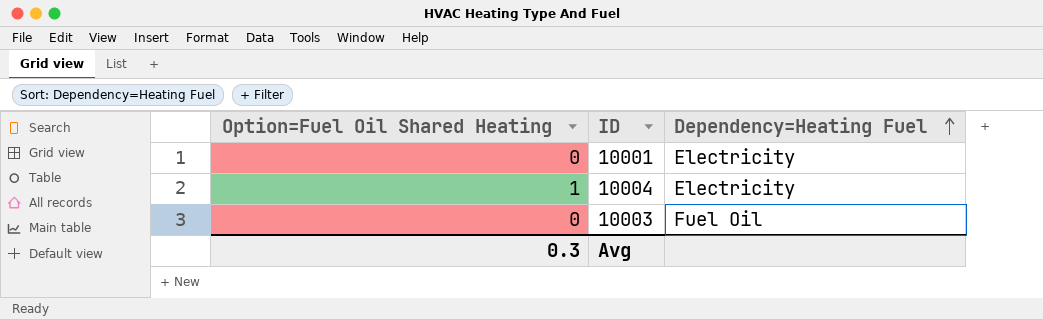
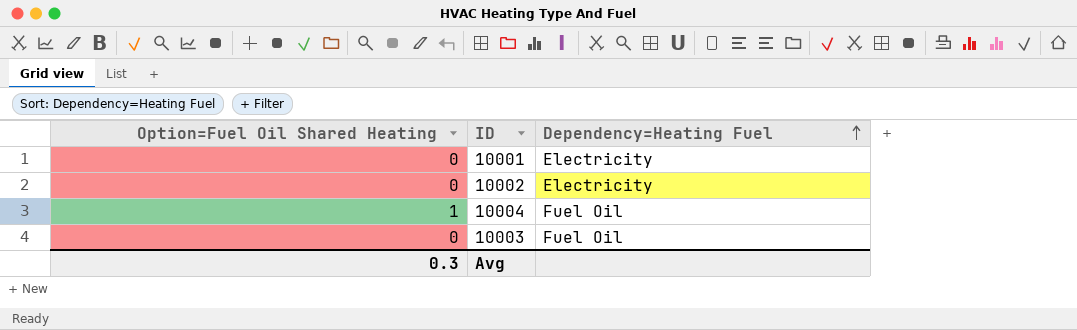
row 10002: none -> 0 | Electricity
10004 | Dependency=Heating Fuel: Electricity -> Fuel Oil

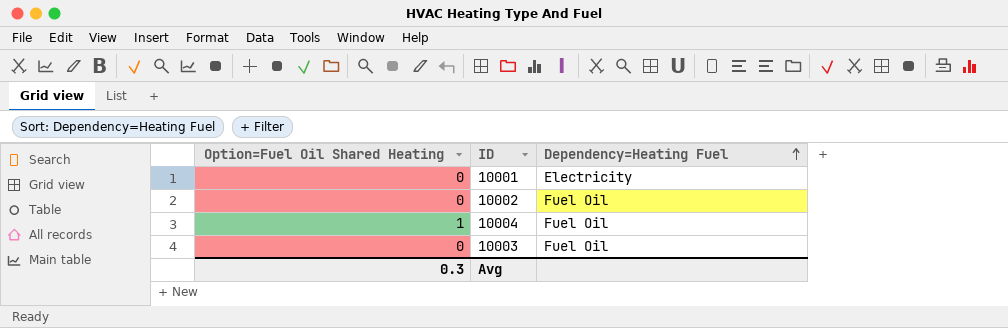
10002 | Dependency=Heating Fuel: Electricity -> Fuel Oil

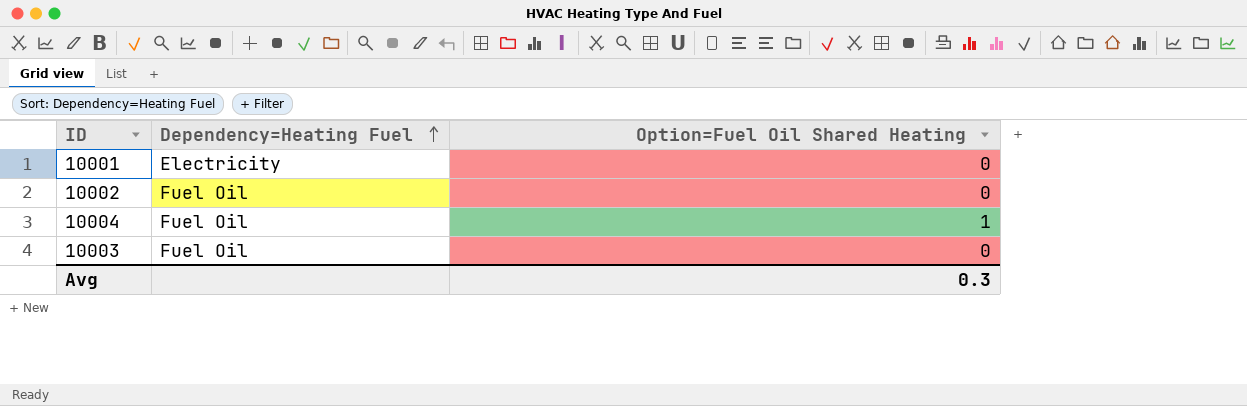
column Option=Fuel Oil Shared Heating | position: 1 -> 3

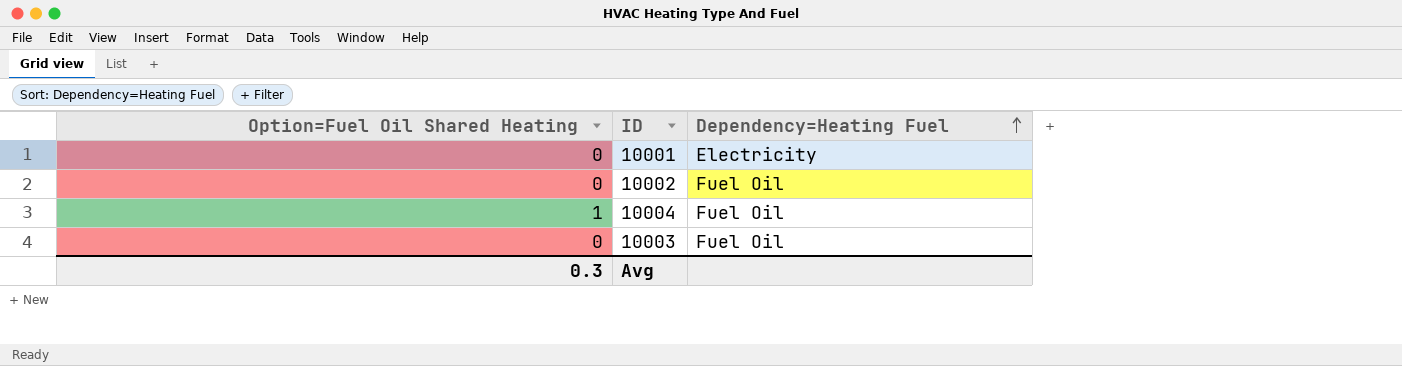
column Option=Fuel Oil Shared Heating | position: 3 -> 1

